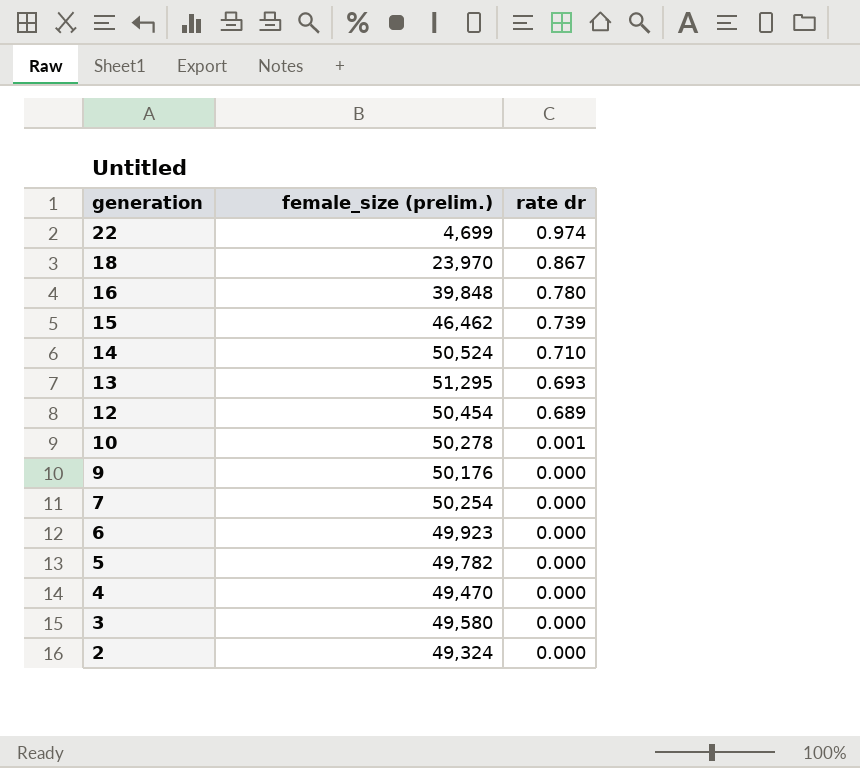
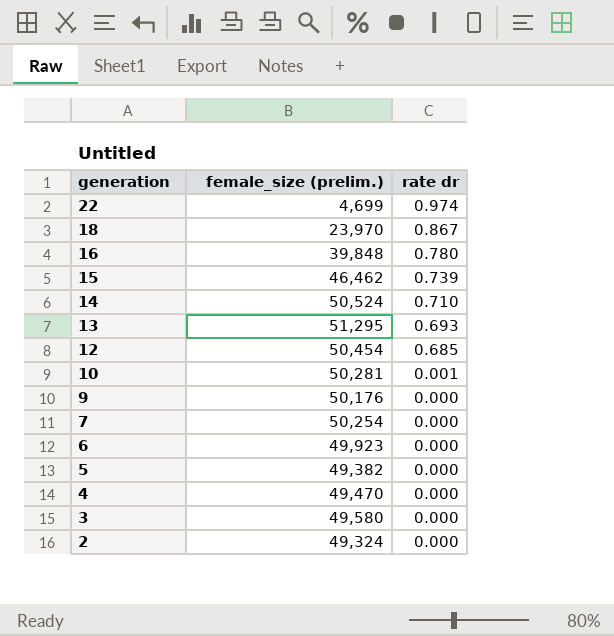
12 | rate dr: 0.689 -> 0.685
10 | female_size (prelim.): 50,278 -> 50,281
5 | female_size (prelim.): 49,782 -> 49,382

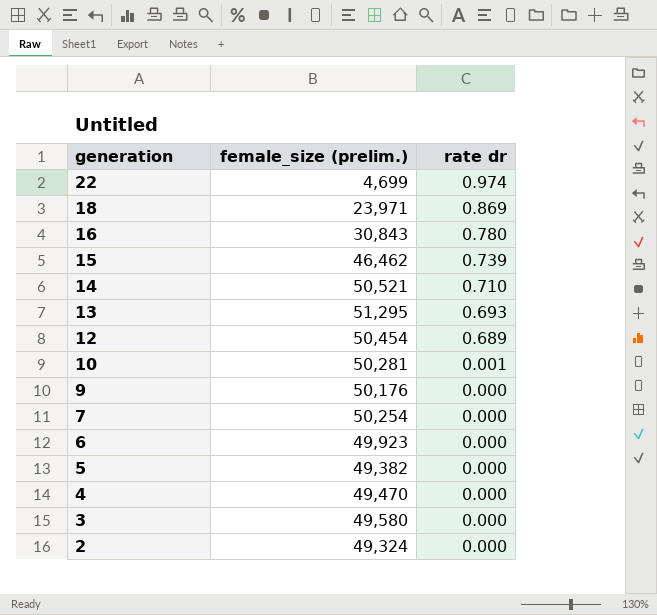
18 | female_size (prelim.): 23,970 -> 23,971
18 | rate dr: 0.867 -> 0.869
16 | female_size (prelim.): 39,848 -> 30,843
14 | female_size (prelim.): 50,524 -> 50,521
12 | rate dr: 0.685 -> 0.689

